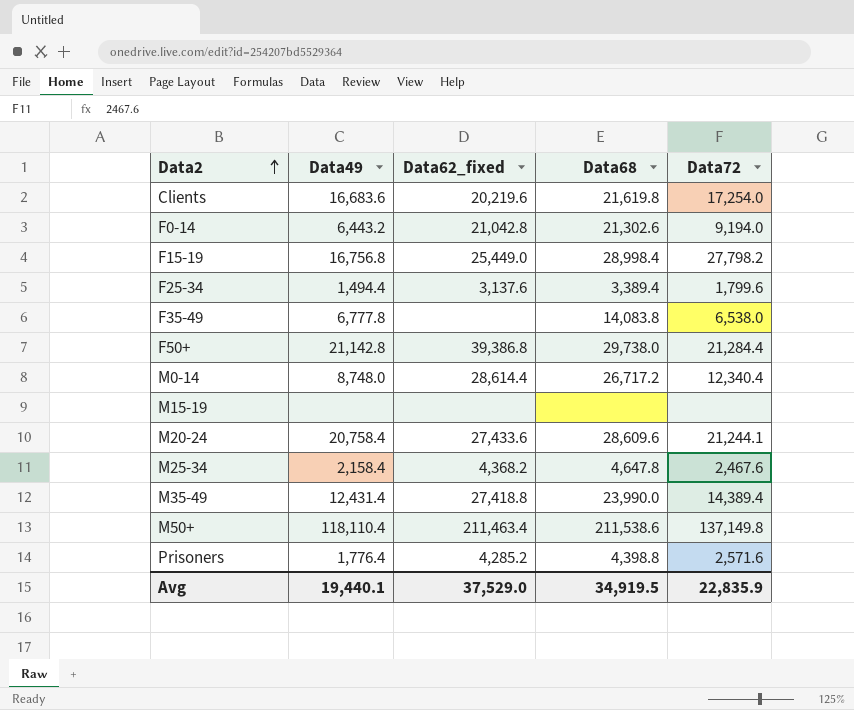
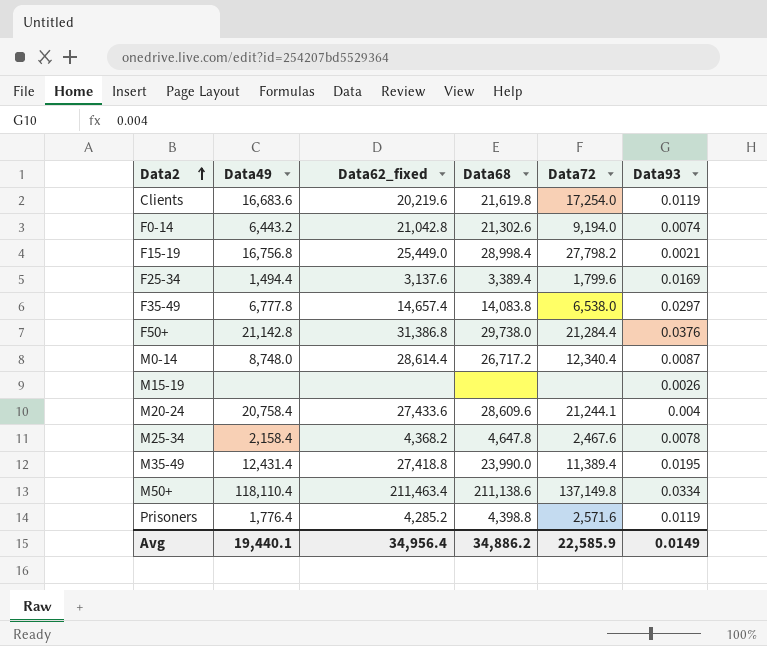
column Data93 | position: none -> 6
F35-49 | Data62_fixed: none -> 14,657.4
F50+ | Data62_fixed: 39,386.8 -> 31,386.8
M35-49 | Data72: 14,389.4 -> 11,389.4
M50+ | Data68: 211,538.6 -> 211,138.6
Avg | Data62_fixed: 37,529.0 -> 34,956.4
Avg | Data68: 34,919.5 -> 34,886.2
Avg | Data72: 22,835.9 -> 22,585.9

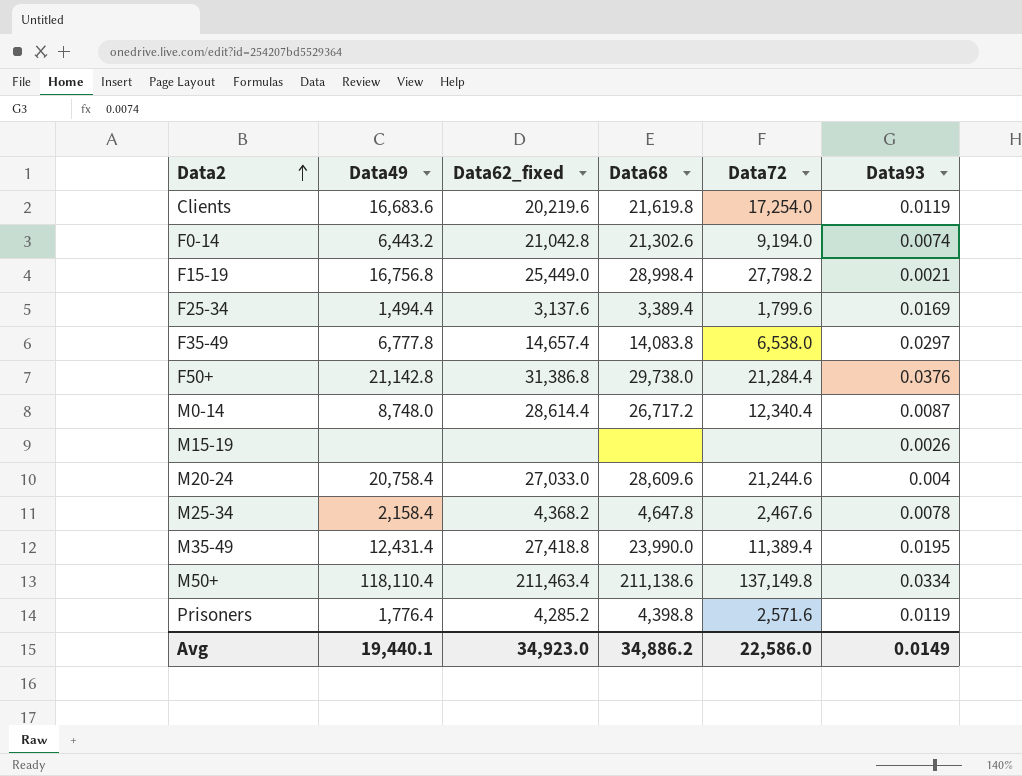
M20-24 | Data62_fixed: 27,433.6 -> 27,033.0
M20-24 | Data72: 21,244.1 -> 21,244.6
Avg | Data62_fixed: 34,956.4 -> 34,923.0
Avg | Data72: 22,585.9 -> 22,586.0

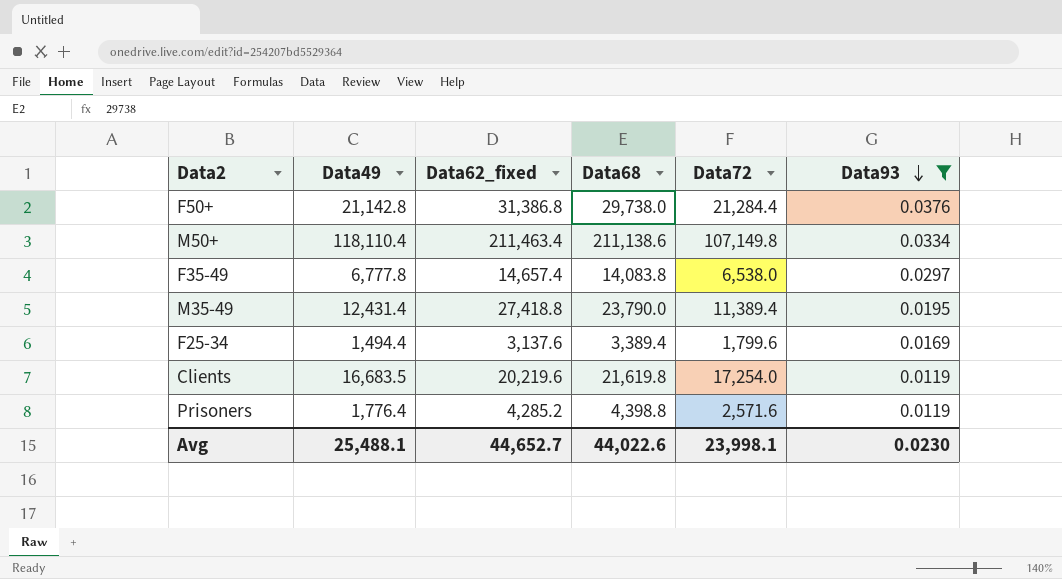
filter: none -> Data93 >= 0.0119
row order: Data2 ascending -> Data93 descending
M50+ | Data72: 137,149.8 -> 107,149.8
M35-49 | Data68: 23,990.0 -> 23,790.0
Clients | Data49: 16,683.6 -> 16,683.5
Avg | Data49: 19,440.1 -> 25,488.1
Avg | Data62_fixed: 34,923.0 -> 44,652.7
Avg | Data68: 34,886.2 -> 44,022.6
Avg | Data72: 22,586.0 -> 23,998.1
Avg | Data93: 0.0149 -> 0.0230

